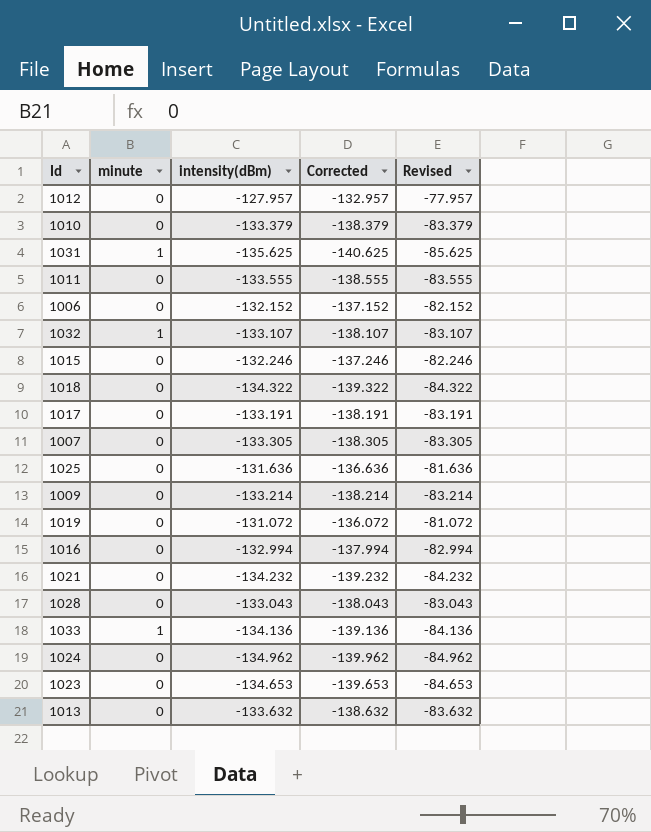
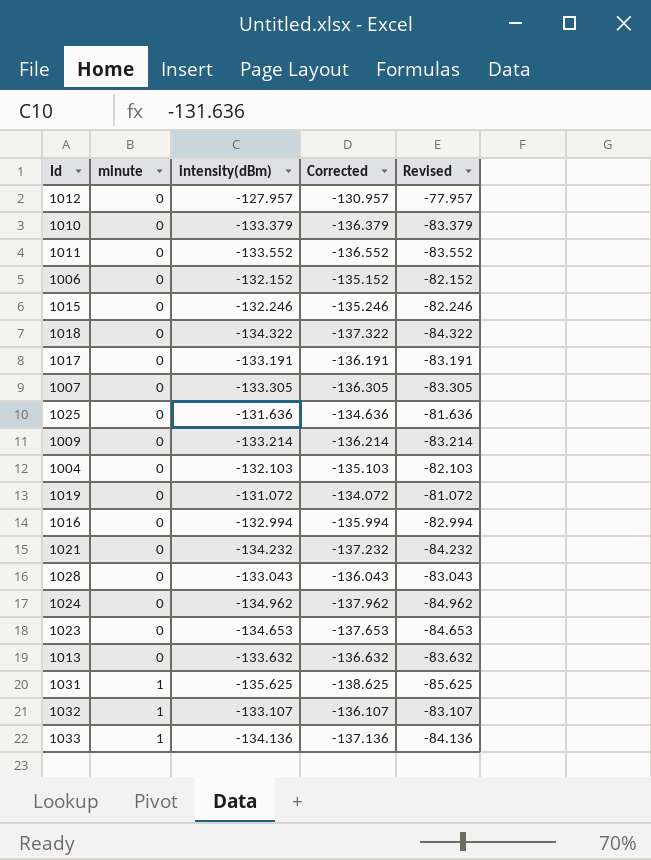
row order: none -> minute ascending
column Corrected | formula: [intensity(dBm)] - 5 -> [intensity(dBm)] - 3
1011 | intensity(dBm): -133.555 -> -133.552
1011 | Revised: -83.555 -> -83.552
row 1004: none -> 0 | -132.103 | -135.103 | -82.103

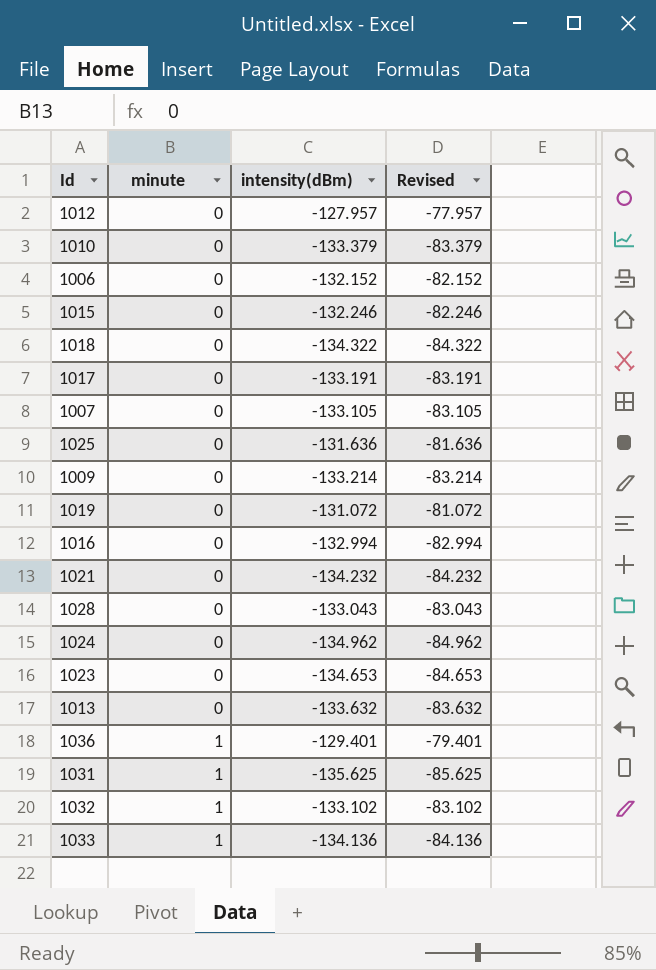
column Corrected | formula: [intensity(dBm)] - 3 -> none
row 1011: 0 | -133.552 | -136.552 | -83.552 -> none
row 1004: 0 | -132.103 | -135.103 | -82.103 -> none
1007 | intensity(dBm): -133.305 -> -133.105
1007 | Revised: -83.305 -> -83.105
row 1036: none -> 1 | -129.401 | -79.401
1032 | intensity(dBm): -133.107 -> -133.102
1032 | Revised: -83.107 -> -83.102

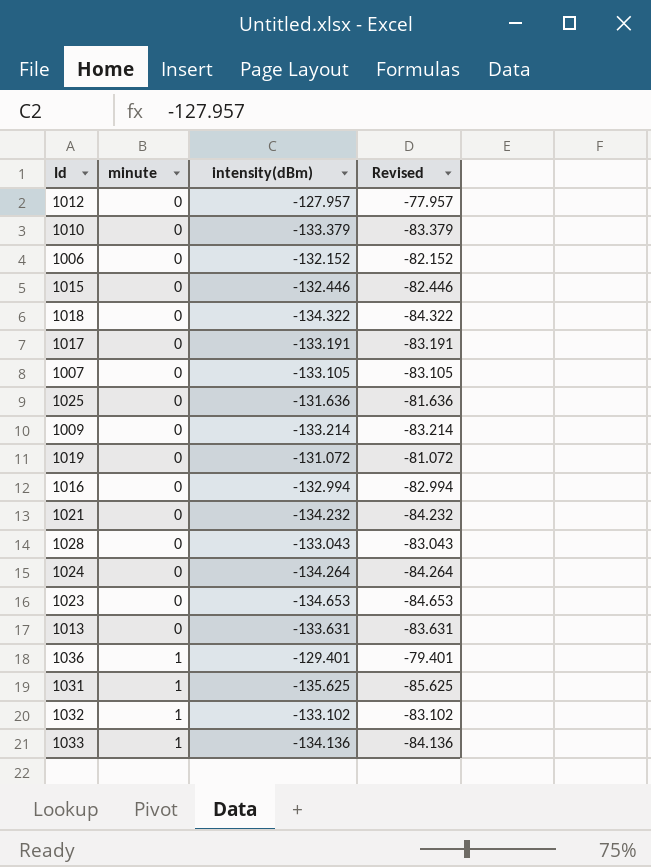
1015 | intensity(dBm): -132.246 -> -132.446
1015 | Revised: -82.246 -> -82.446
1024 | intensity(dBm): -134.962 -> -134.264
1024 | Revised: -84.962 -> -84.264
1013 | intensity(dBm): -133.632 -> -133.631
1013 | Revised: -83.632 -> -83.631

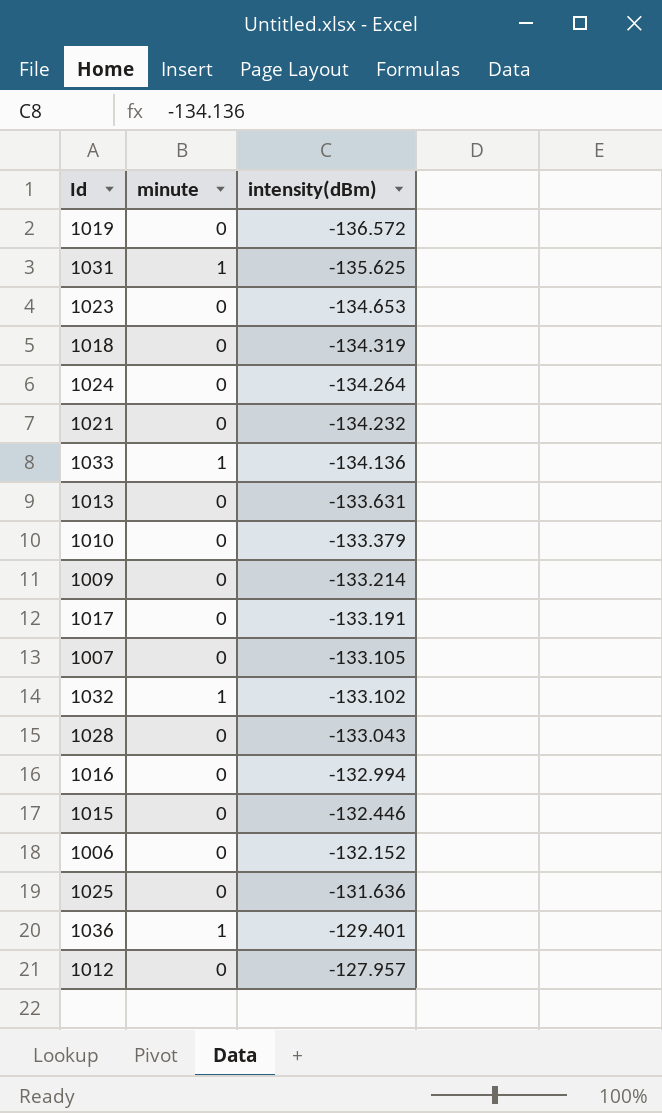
row order: minute ascending -> intensity(dBm) ascending
column Revised | formula: [intensity(dBm)] + 50 -> none
1019 | intensity(dBm): -131.072 -> -136.572
1018 | intensity(dBm): -134.322 -> -134.319

